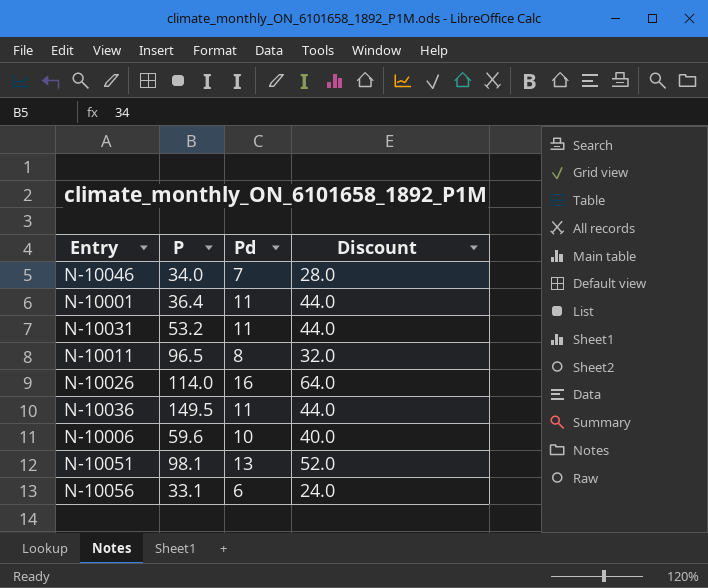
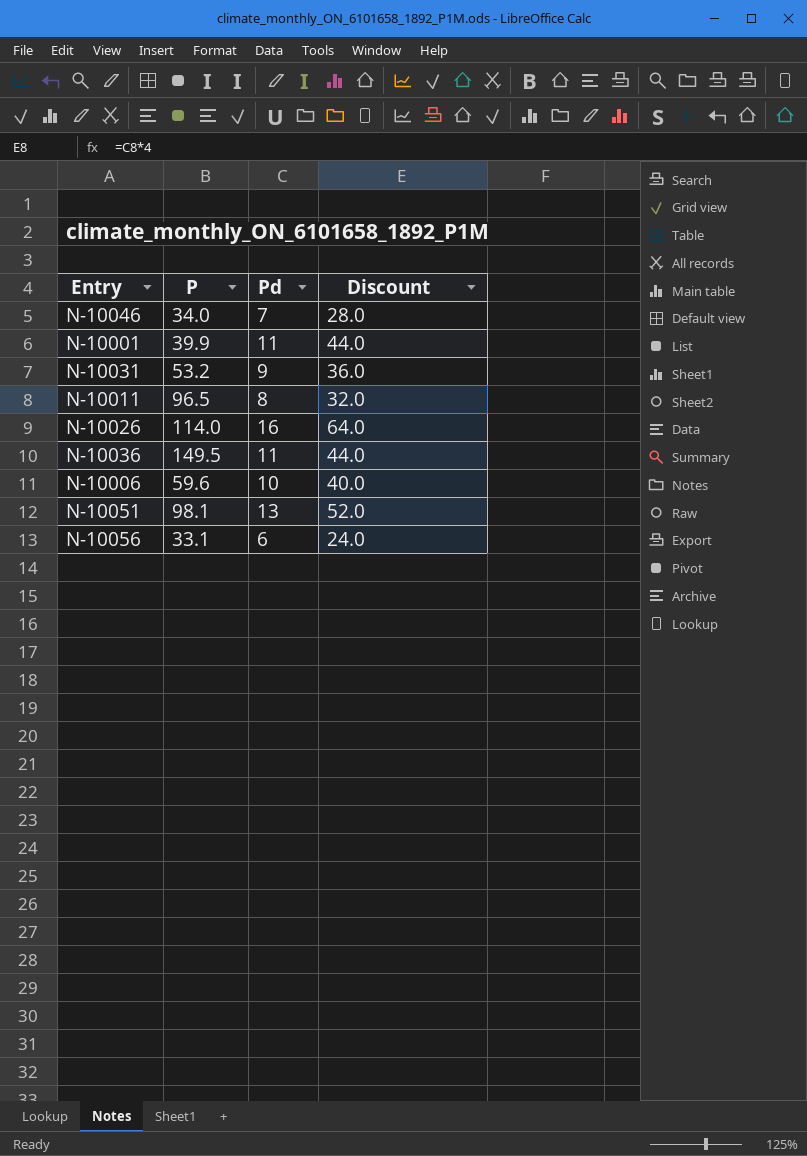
N-10001 | P: 36.4 -> 39.9
N-10031 | Pd: 11 -> 9
N-10031 | Discount: 44.0 -> 36.0

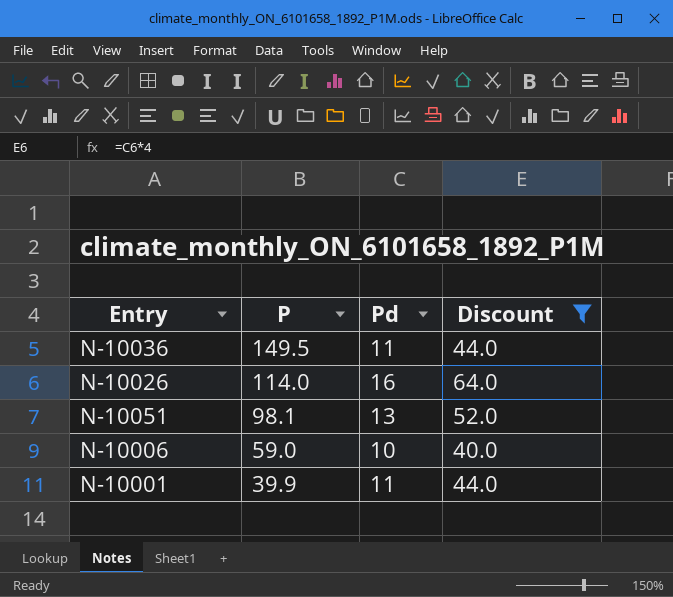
filter: none -> Discount >= 40.0
row order: none -> P descending
N-10006 | P: 59.6 -> 59.0

